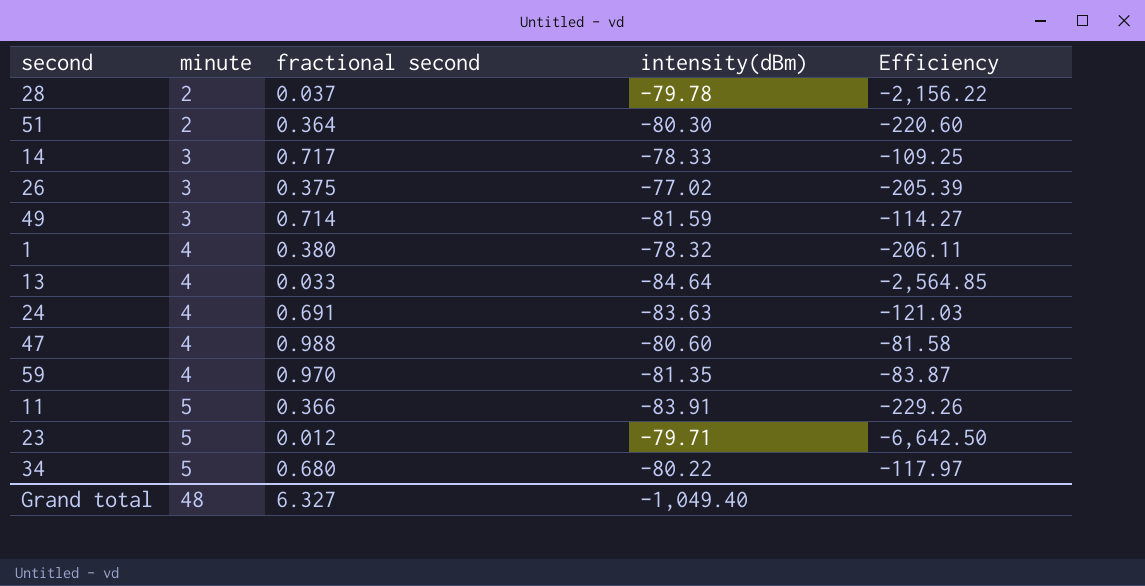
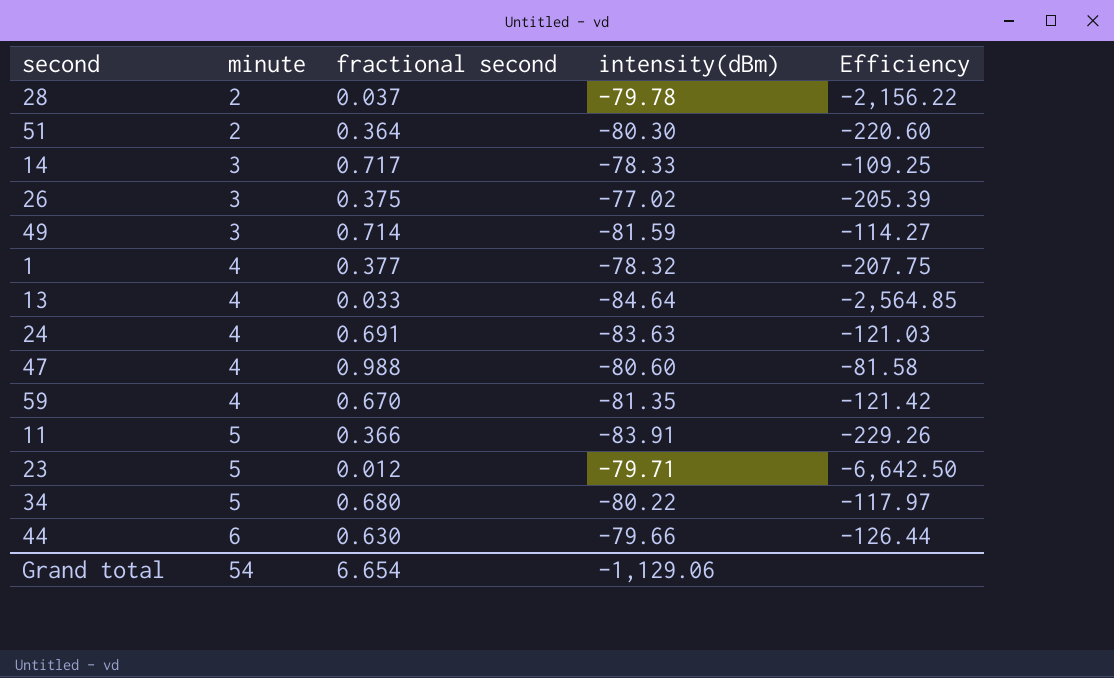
1 | fractional second: 0.380 -> 0.377
1 | Efficiency: -206.11 -> -207.75
59 | fractional second: 0.970 -> 0.670
59 | Efficiency: -83.87 -> -121.42
row 44: none -> 6 | 0.630 | -79.66 | -126.44
Grand total | minute: 48 -> 54
Grand total | fractional second: 6.327 -> 6.654
Grand total | intensity(dBm): -1,049.40 -> -1,129.06

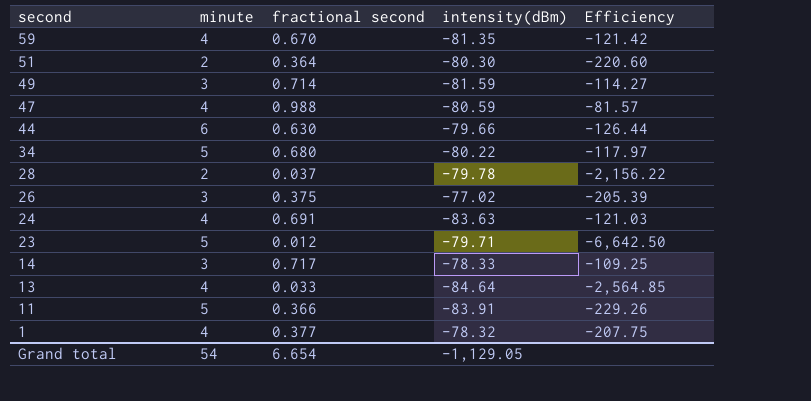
row order: minute ascending -> second descending
47 | intensity(dBm): -80.60 -> -80.59
47 | Efficiency: -81.58 -> -81.57
Grand total | intensity(dBm): -1,129.06 -> -1,129.05

